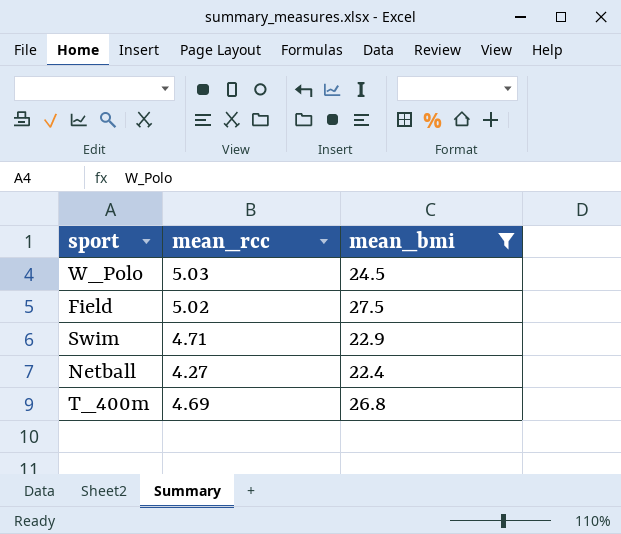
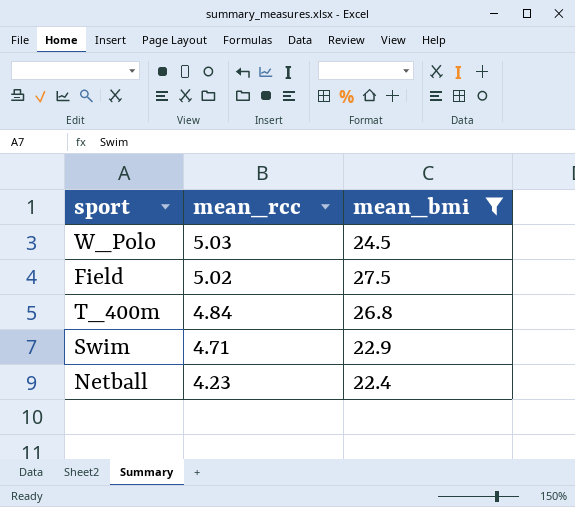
row order: none -> mean_rcc descending
T_400m | mean_rcc: 4.69 -> 4.84
Netball | mean_rcc: 4.27 -> 4.23

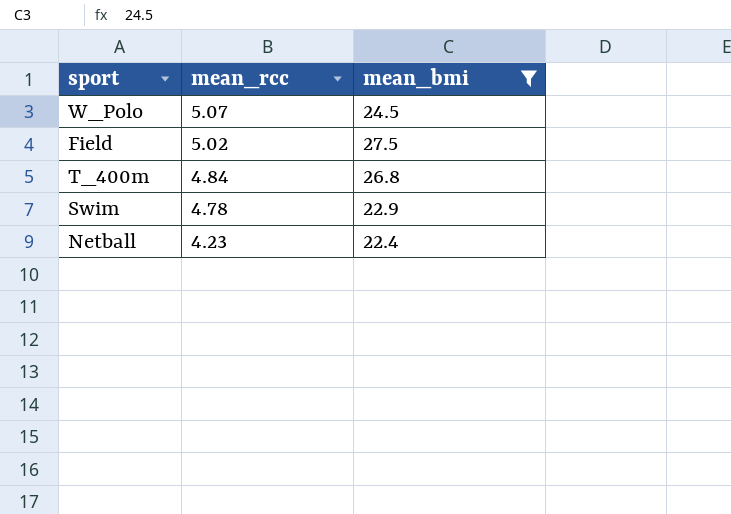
W_Polo | mean_rcc: 5.03 -> 5.07
Swim | mean_rcc: 4.71 -> 4.78

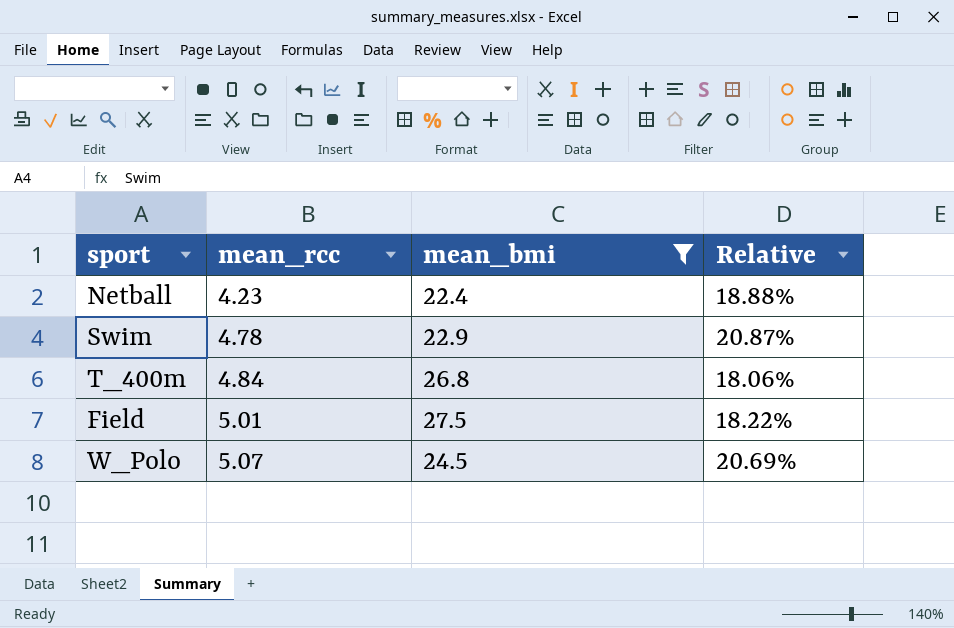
row order: mean_rcc descending -> mean_rcc ascending
column Relative | formula: none -> [mean_rcc] / [mean_bmi]
Field | mean_rcc: 5.02 -> 5.01

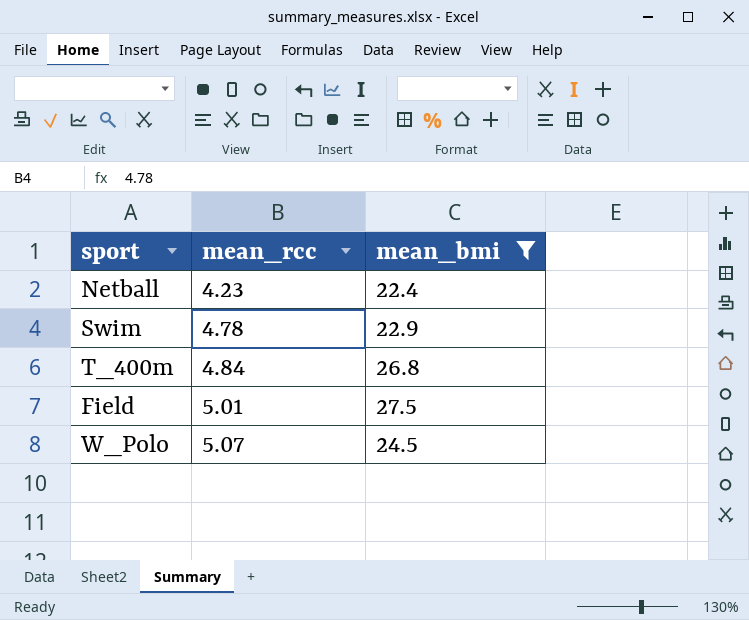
column Relative | formula: [mean_rcc] / [mean_bmi] -> none

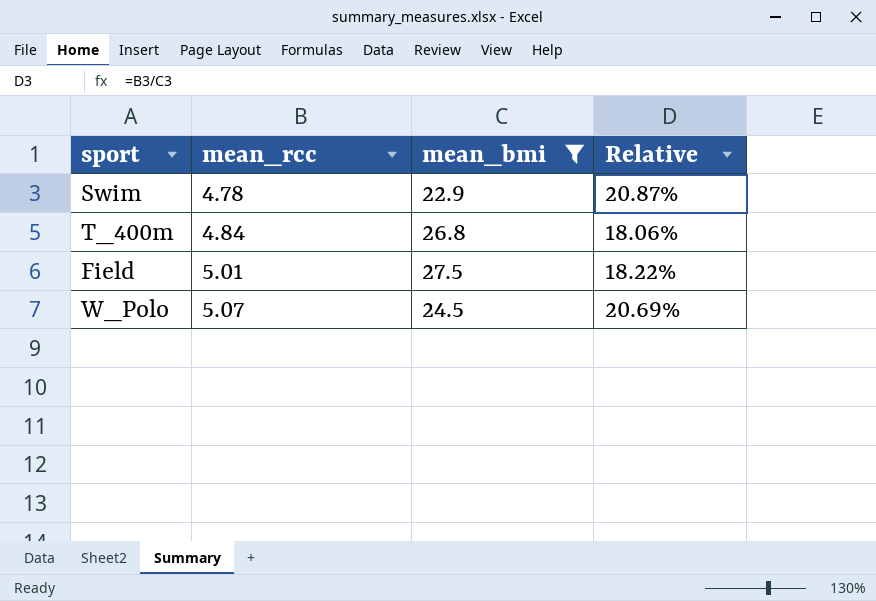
column Relative | formula: none -> [mean_rcc] / [mean_bmi]
row Netball: 4.23 | 22.4 -> none

